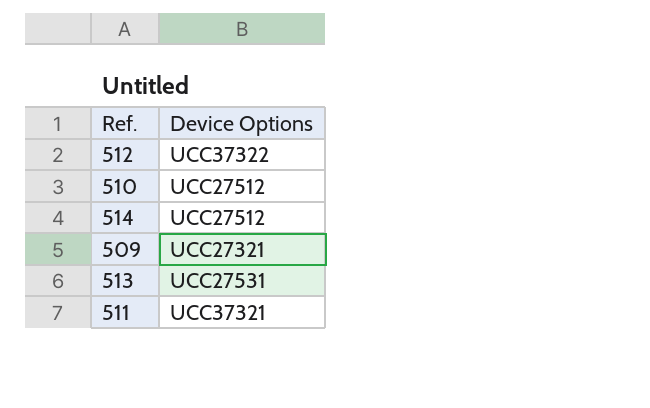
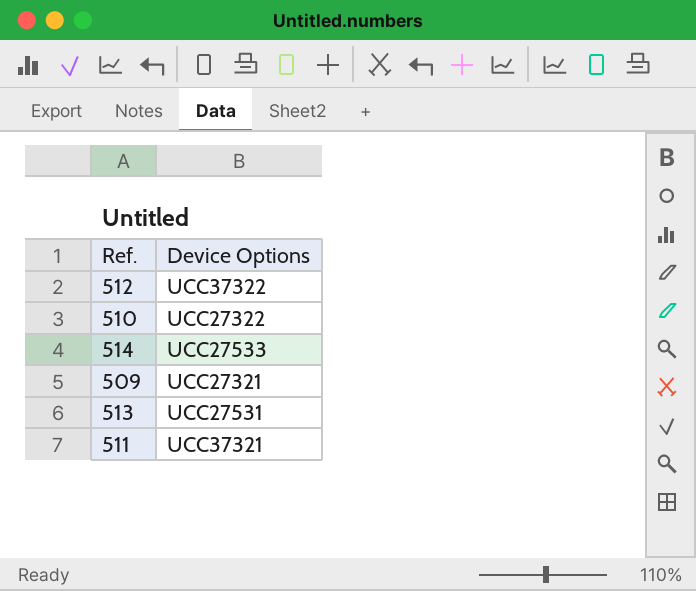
510 | Device Options: UCC27512 -> UCC27322
514 | Device Options: UCC27512 -> UCC27533

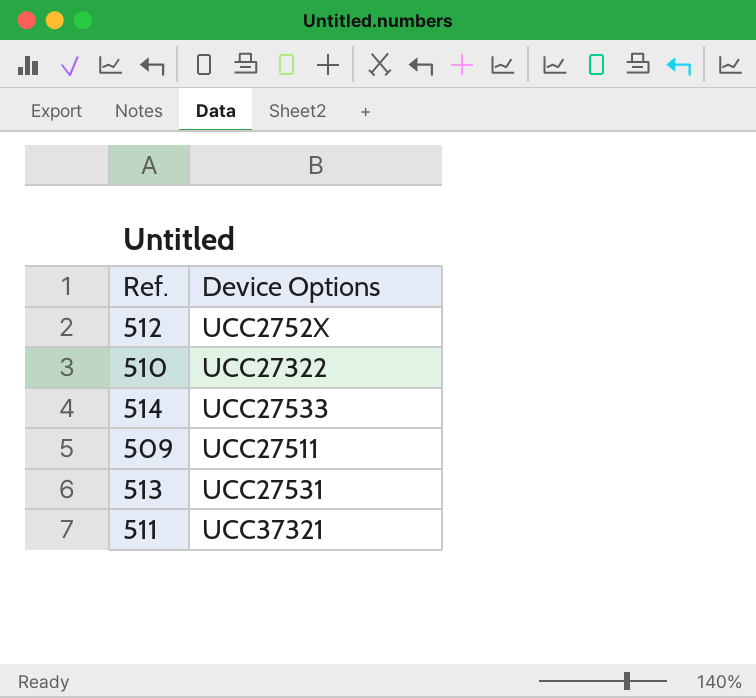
512 | Device Options: UCC37322 -> UCC2752X
509 | Device Options: UCC27321 -> UCC27511

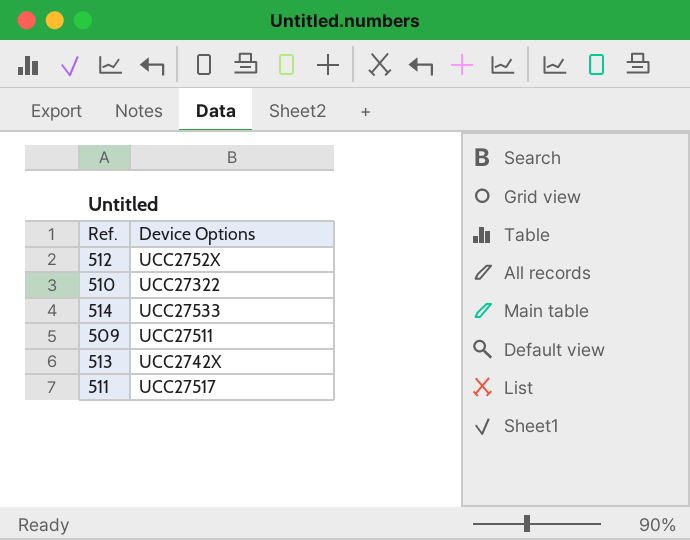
513 | Device Options: UCC27531 -> UCC2742X
511 | Device Options: UCC37321 -> UCC27517

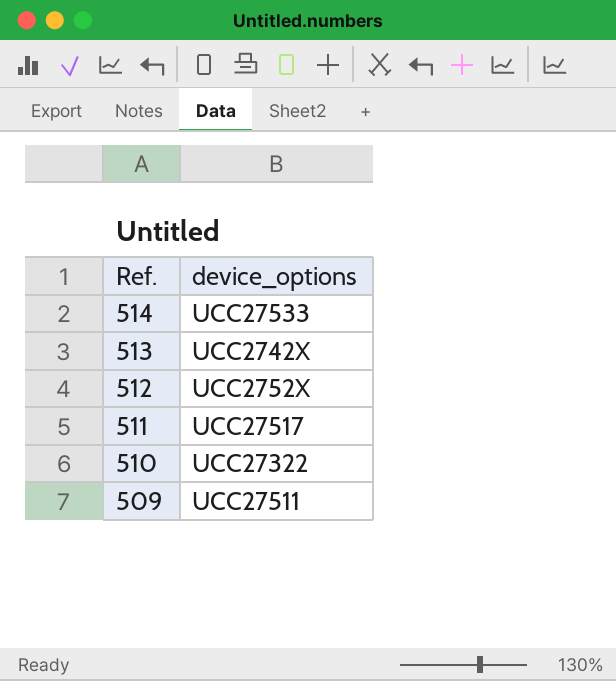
row order: none -> Ref. descending
column name: Device Options -> device_options

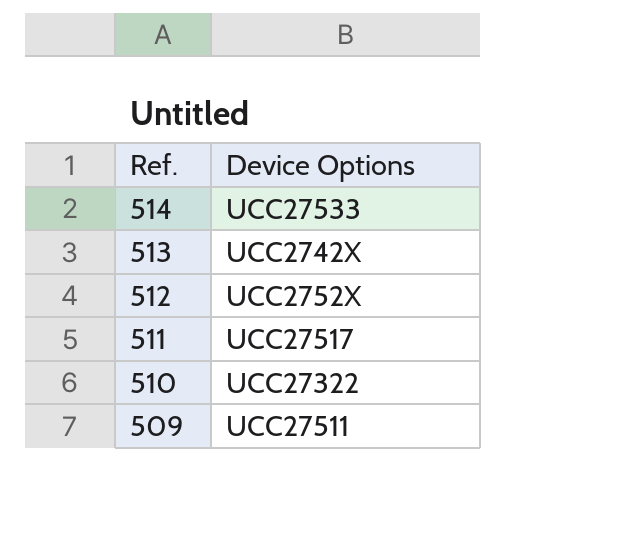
column name: device_options -> Device Options

